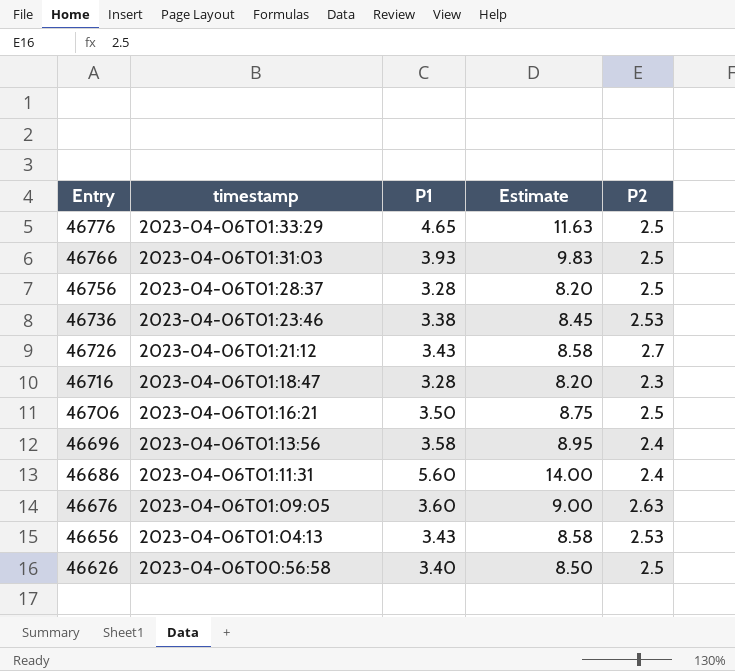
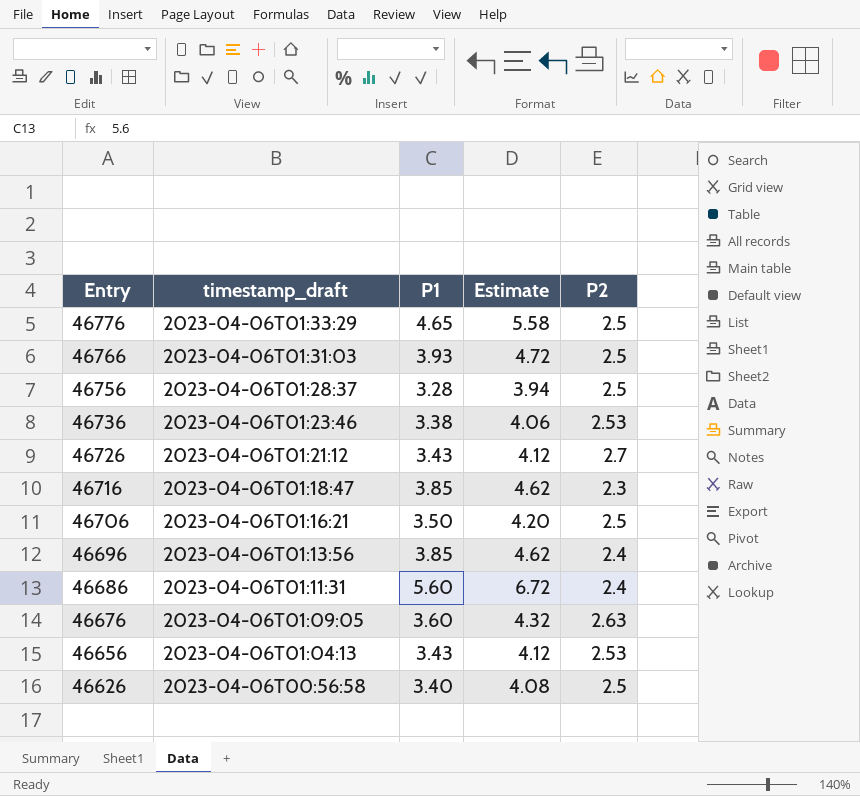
column name: timestamp -> timestamp_draft
column Estimate | formula: [P1] * 2.5 -> [P1] * 1.2
46716 | P1: 3.28 -> 3.85
46696 | P1: 3.58 -> 3.85

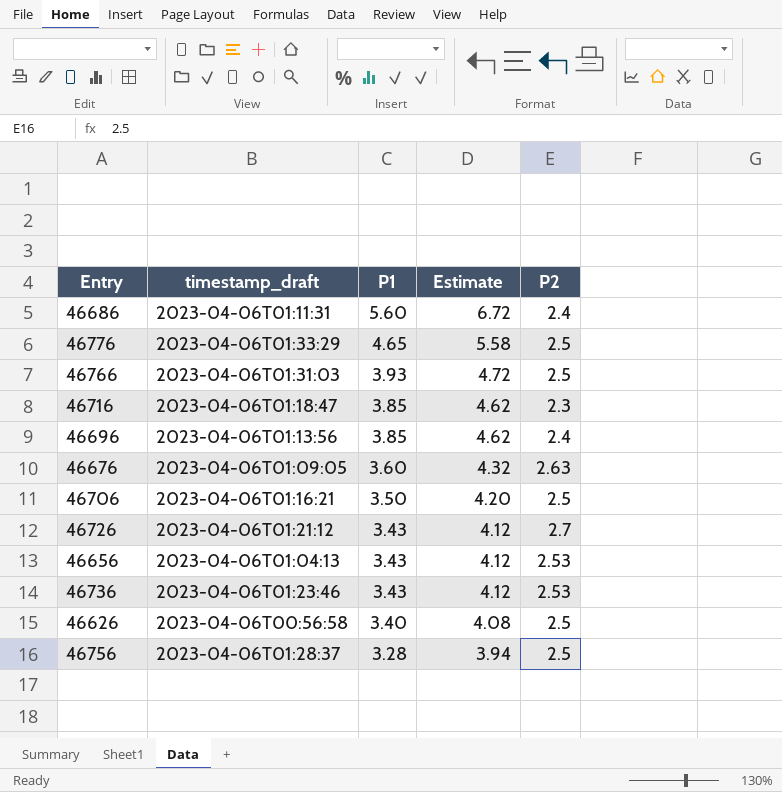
row order: Entry descending -> P1 descending
46736 | P1: 3.38 -> 3.43
46736 | Estimate: 4.06 -> 4.12

